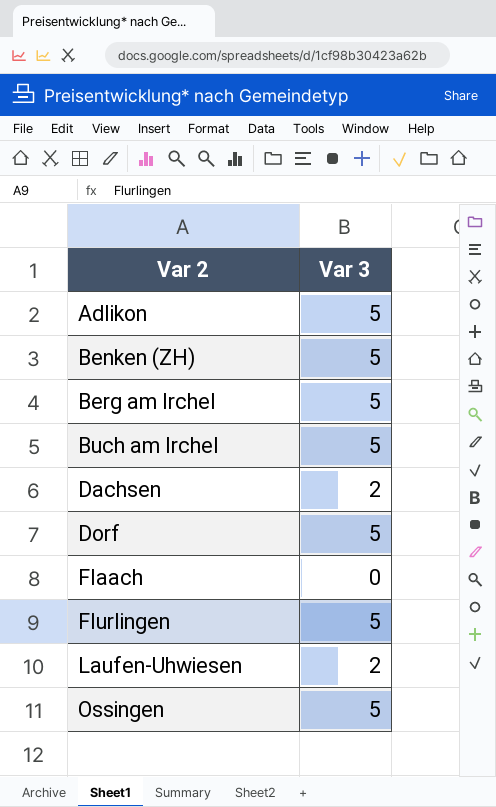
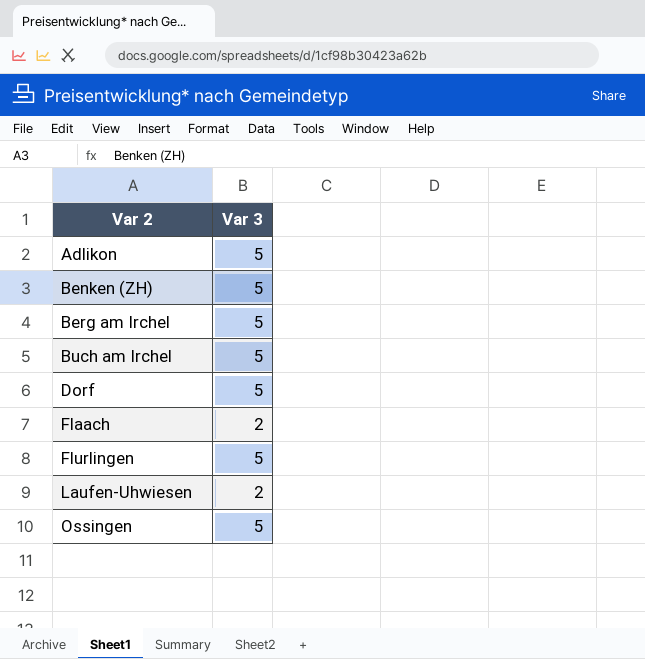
row Dachsen: 2 -> none
Flaach | Var 3: 0 -> 2

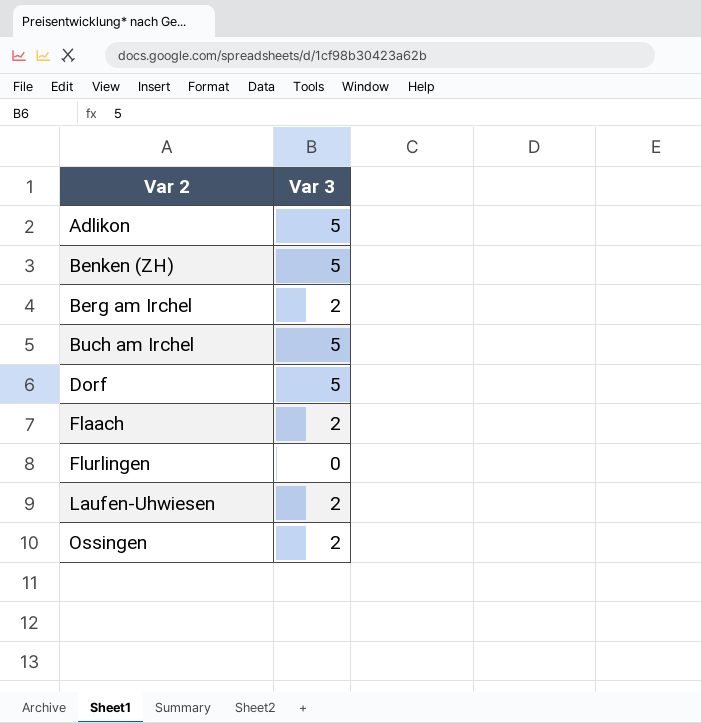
Berg am Irchel | Var 3: 5 -> 2
Flurlingen | Var 3: 5 -> 0
Ossingen | Var 3: 5 -> 2

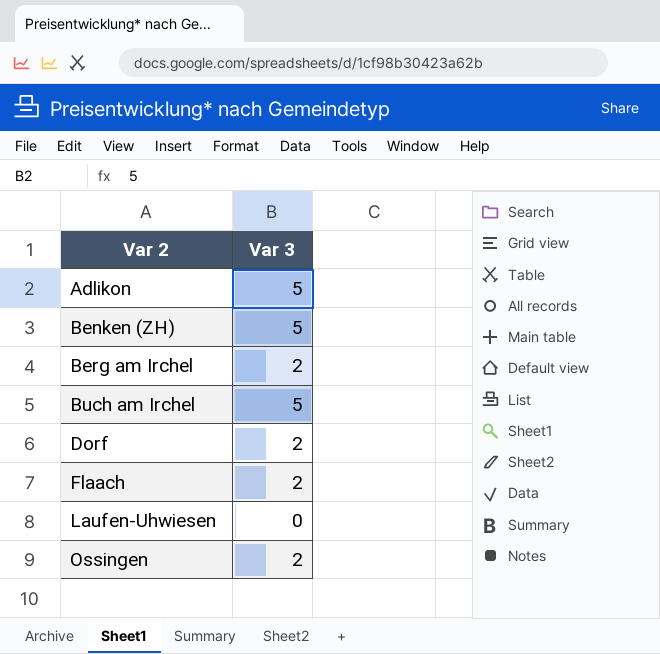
row Flurlingen: 0 -> none
Dorf | Var 3: 5 -> 2
Laufen-Uhwiesen | Var 3: 2 -> 0

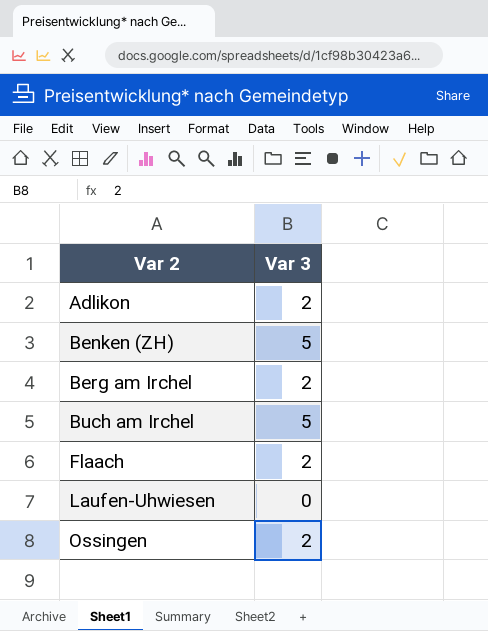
row Dorf: 2 -> none
Adlikon | Var 3: 5 -> 2

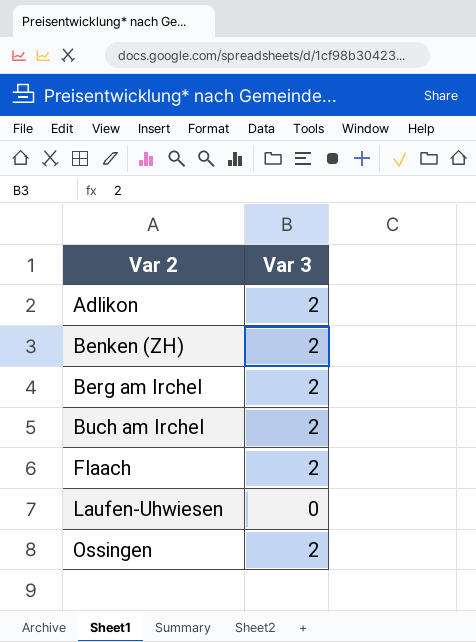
Benken (ZH) | Var 3: 5 -> 2
Buch am Irchel | Var 3: 5 -> 2

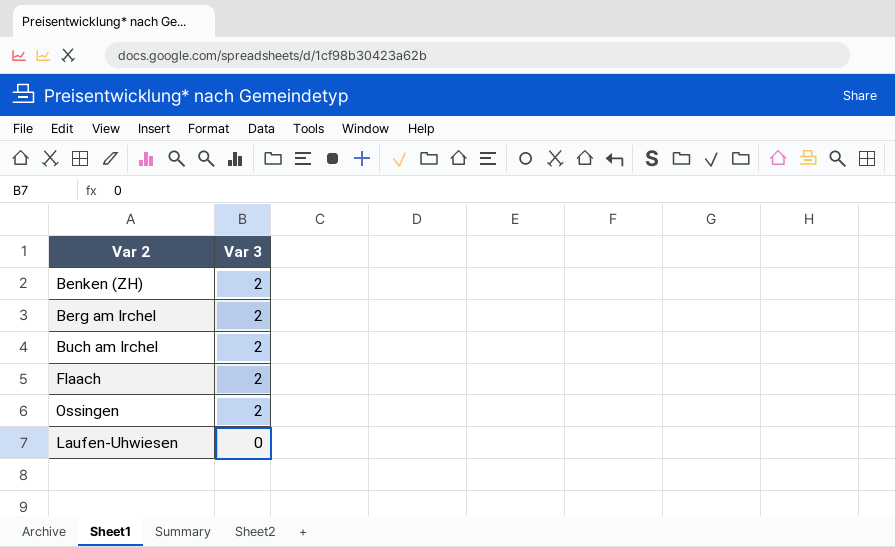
row order: Var 2 ascending -> Var 3 descending
row Adlikon: 2 -> none

